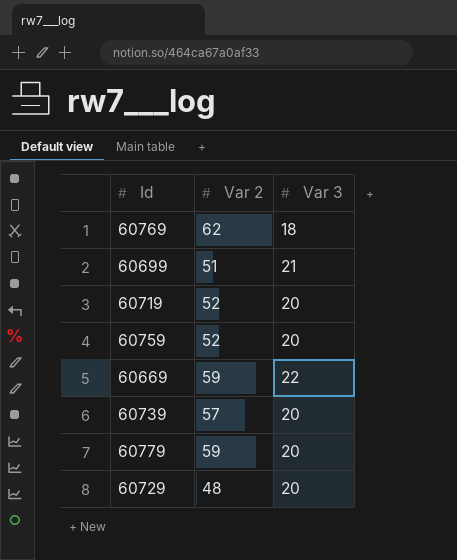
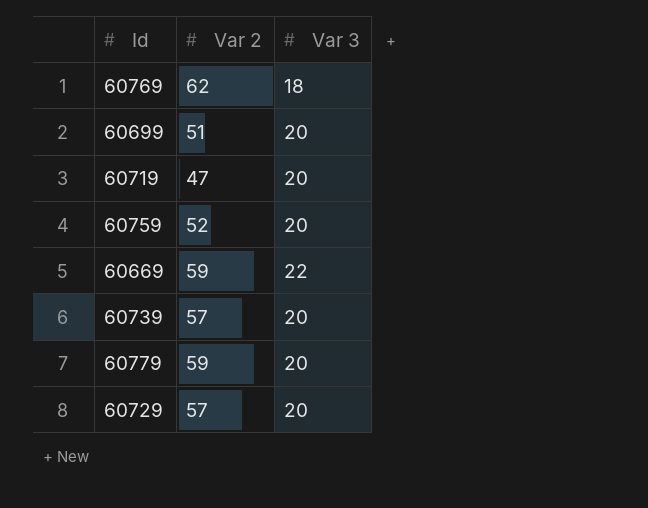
60699 | Var 3: 21 -> 20
60719 | Var 2: 52 -> 47
60729 | Var 2: 48 -> 57

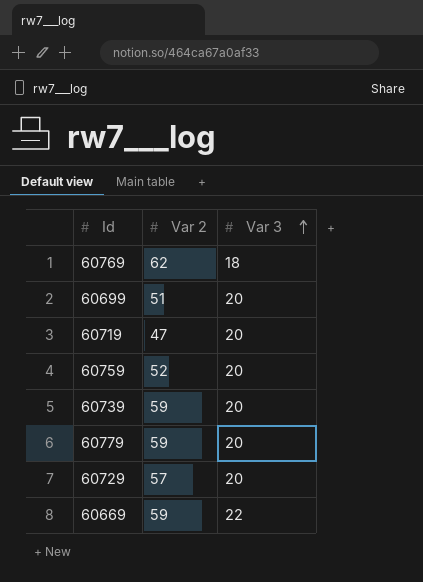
row order: none -> Var 3 ascending
60739 | Var 2: 57 -> 59

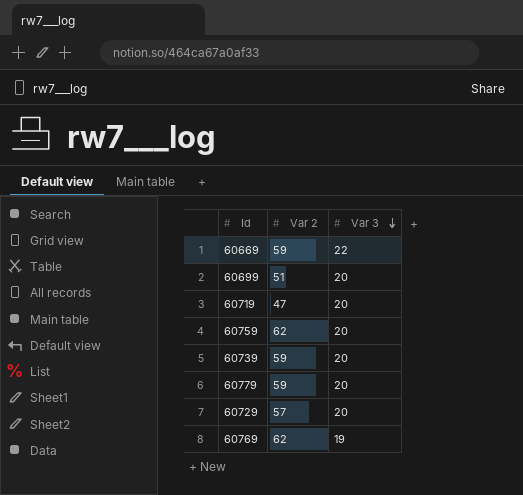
row order: Var 3 ascending -> Var 3 descending
60759 | Var 2: 52 -> 62
60769 | Var 3: 18 -> 19

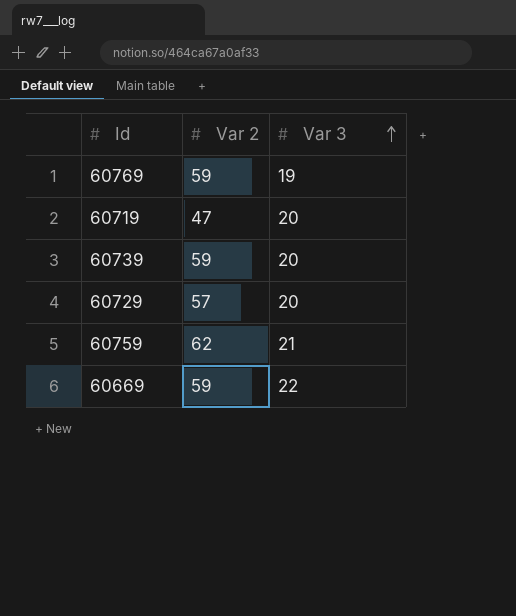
row order: Var 3 descending -> Var 3 ascending
row 60699: 51 | 20 -> none
row 60779: 59 | 20 -> none
60769 | Var 2: 62 -> 59
60759 | Var 3: 20 -> 21

